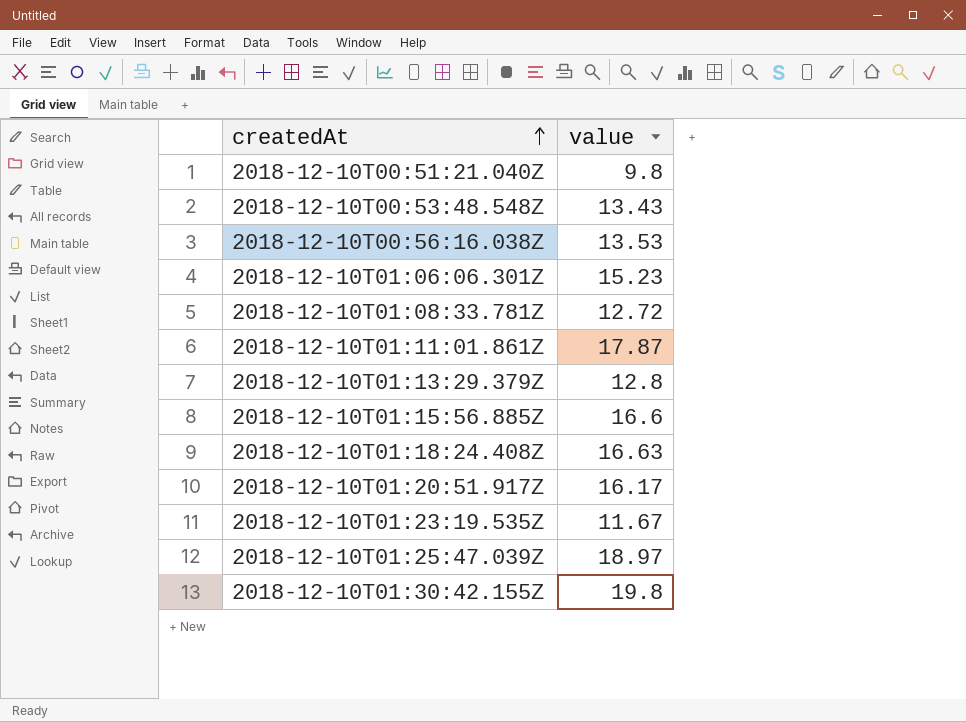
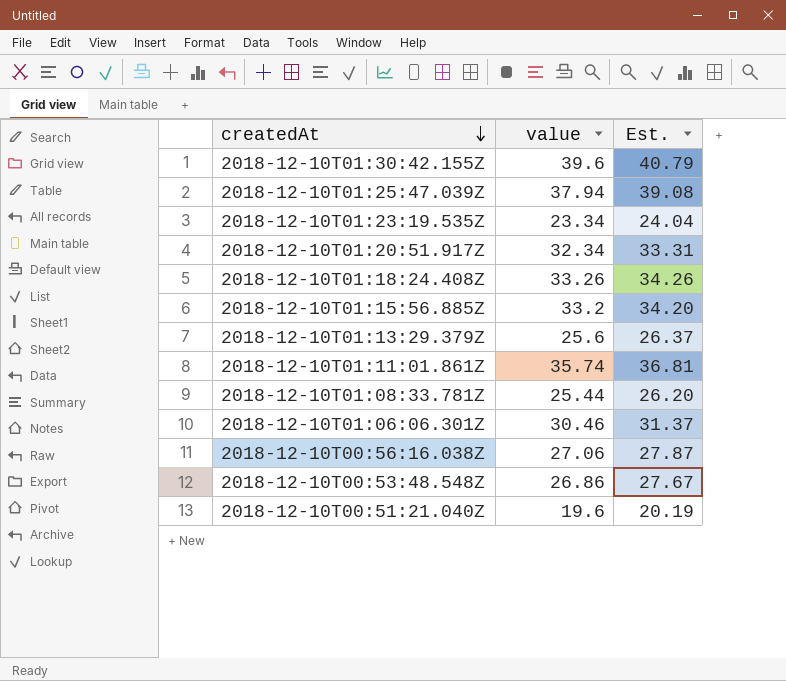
row order: createdAt ascending -> createdAt descending
column Est. | formula: none -> [value] * 1.03
2018-12-10T01:30:42.155Z | value: 19.8 -> 39.6
2018-12-10T01:25:47.039Z | value: 18.97 -> 37.94
2018-12-10T01:23:19.535Z | value: 11.67 -> 23.34
2018-12-10T01:20:51.917Z | value: 16.17 -> 32.34
2018-12-10T01:18:24.408Z | value: 16.63 -> 33.26
2018-12-10T01:15:56.885Z | value: 16.6 -> 33.2
2018-12-10T01:13:29.379Z | value: 12.8 -> 25.6
2018-12-10T01:11:01.861Z | value: 17.87 -> 35.74
2018-12-10T01:08:33.781Z | value: 12.72 -> 25.44
2018-12-10T01:06:06.301Z | value: 15.23 -> 30.46
2018-12-10T00:56:16.038Z | value: 13.53 -> 27.06
2018-12-10T00:53:48.548Z | value: 13.43 -> 26.86
2018-12-10T00:51:21.040Z | value: 9.8 -> 19.6

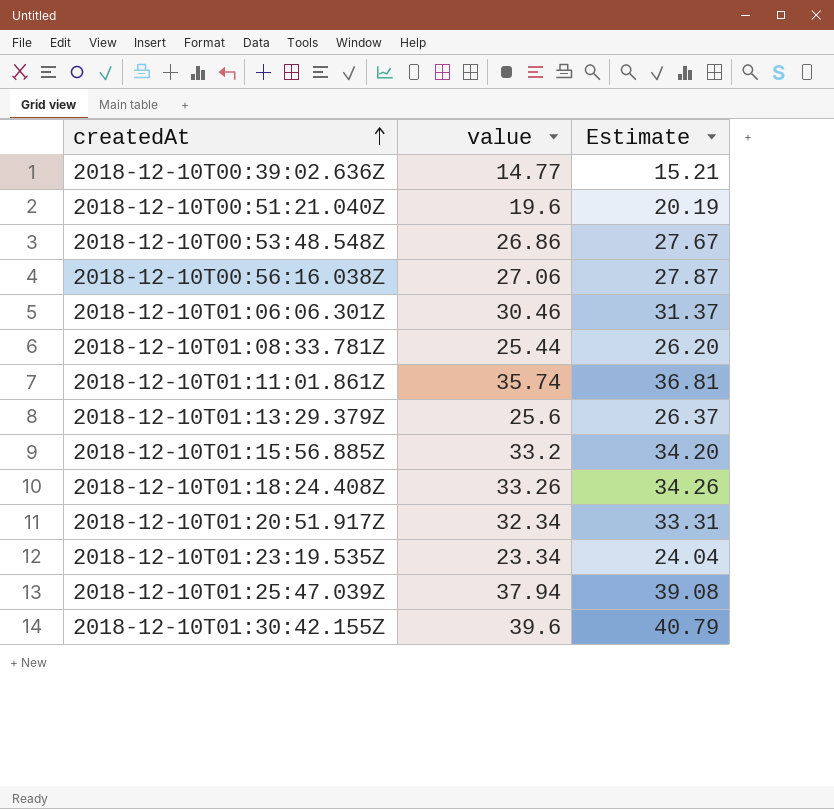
row order: createdAt descending -> createdAt ascending
column name: Est. -> Estimate
row 2018-12-10T00:39:02.636Z: none -> 14.77 | 15.21

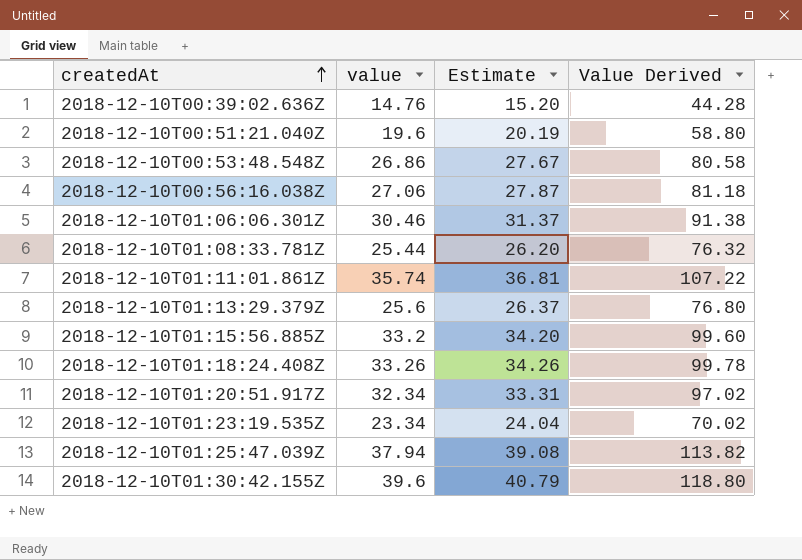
column Value Derived | formula: none -> [value] * 3
2018-12-10T00:39:02.636Z | value: 14.77 -> 14.76
2018-12-10T00:39:02.636Z | Estimate: 15.21 -> 15.20

